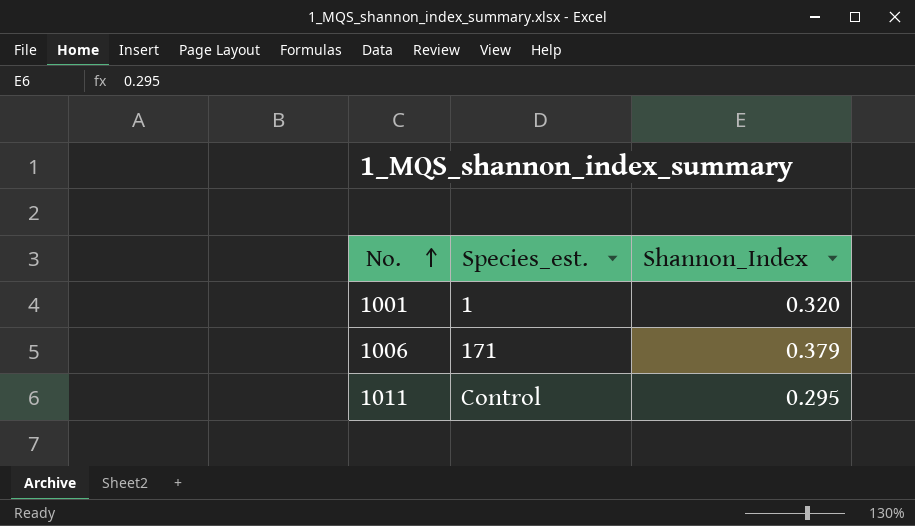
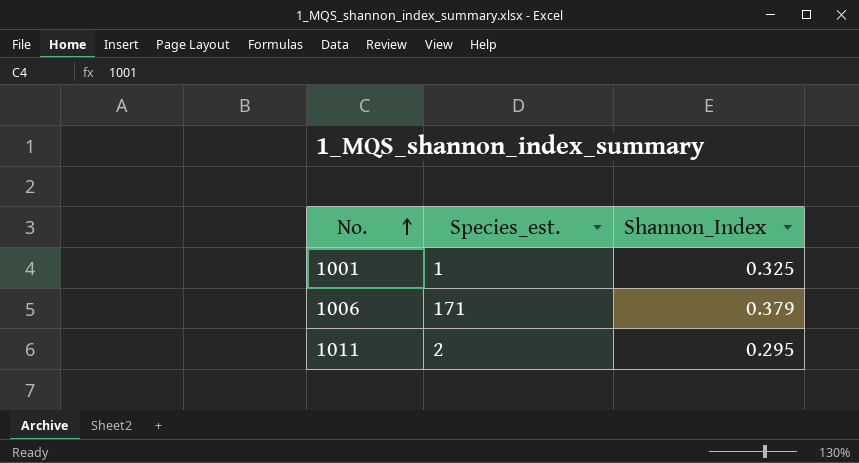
1001 | Shannon_Index: 0.320 -> 0.325
1011 | Species_est.: Control -> 2

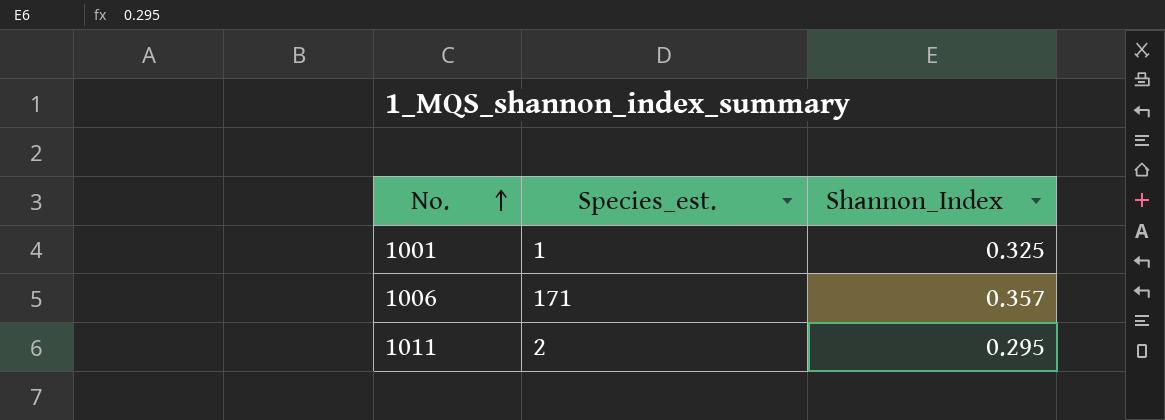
1006 | Shannon_Index: 0.379 -> 0.357

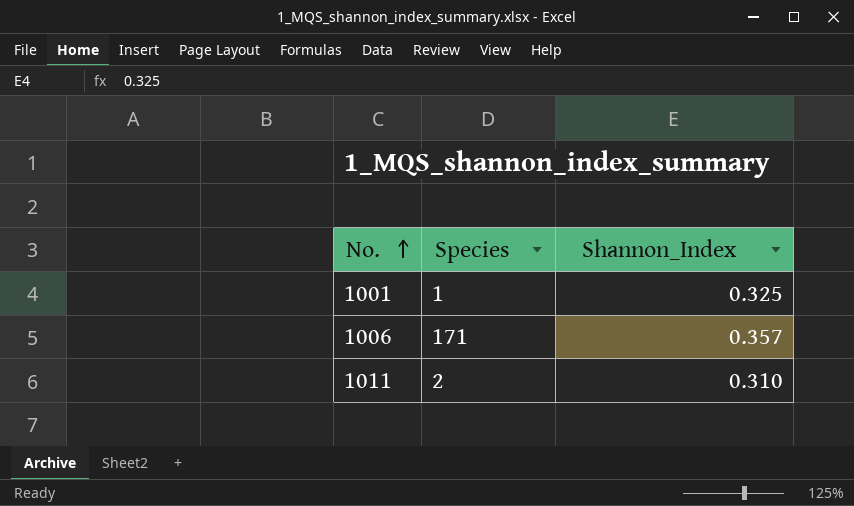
column name: Species_est. -> Species
1011 | Shannon_Index: 0.295 -> 0.310

